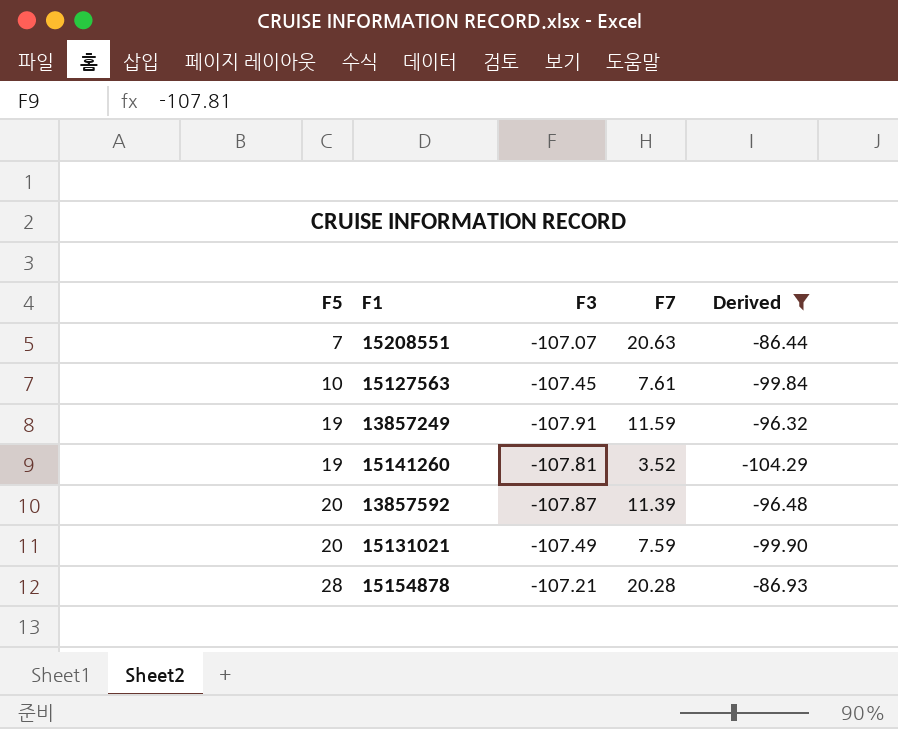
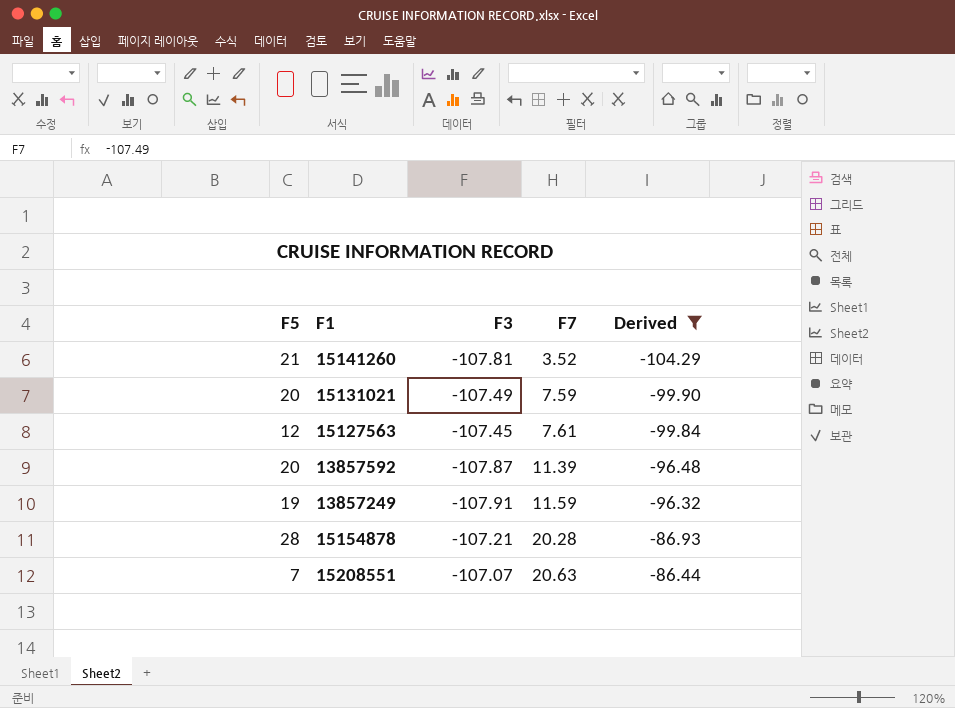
row order: F5 ascending -> F7 ascending
15141260 | F5: 19 -> 21
15127563 | F5: 10 -> 12

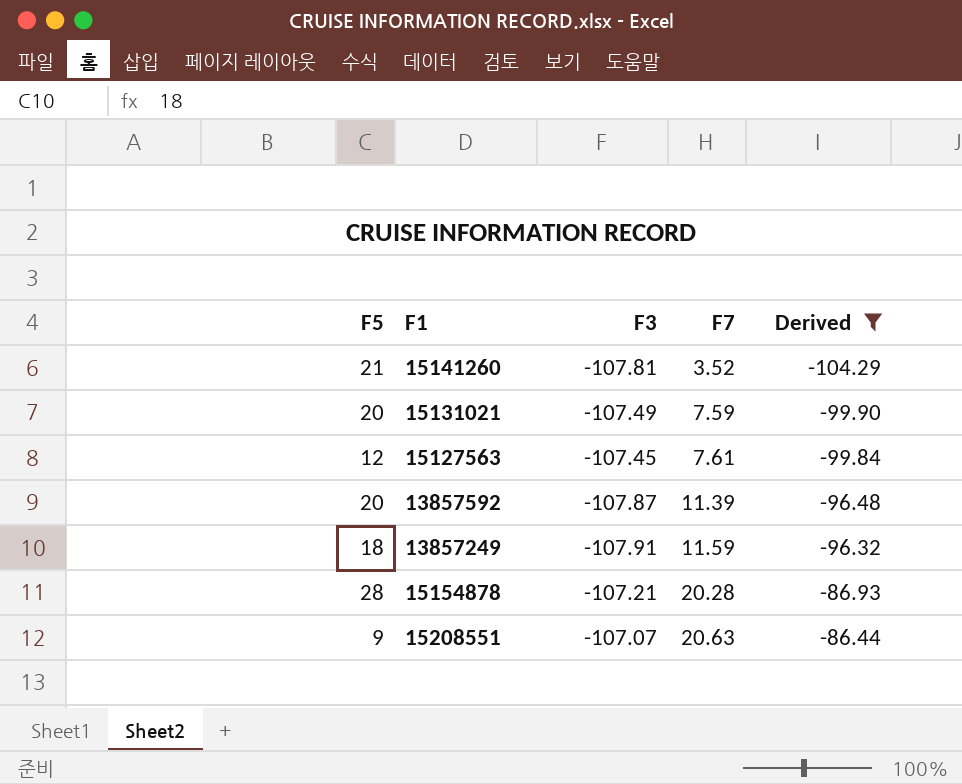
13857249 | F5: 19 -> 18
15208551 | F5: 7 -> 9

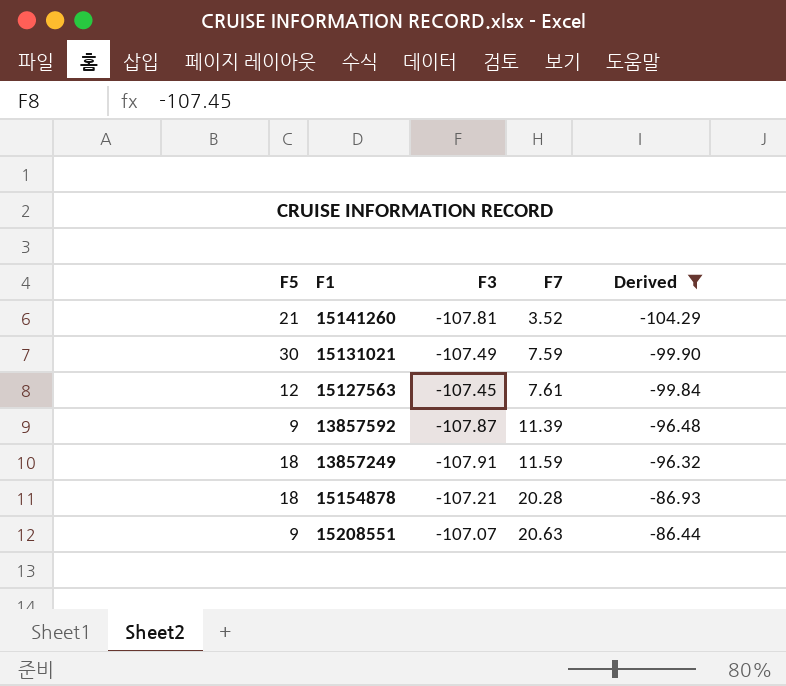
15131021 | F5: 20 -> 30
13857592 | F5: 20 -> 9
15154878 | F5: 28 -> 18

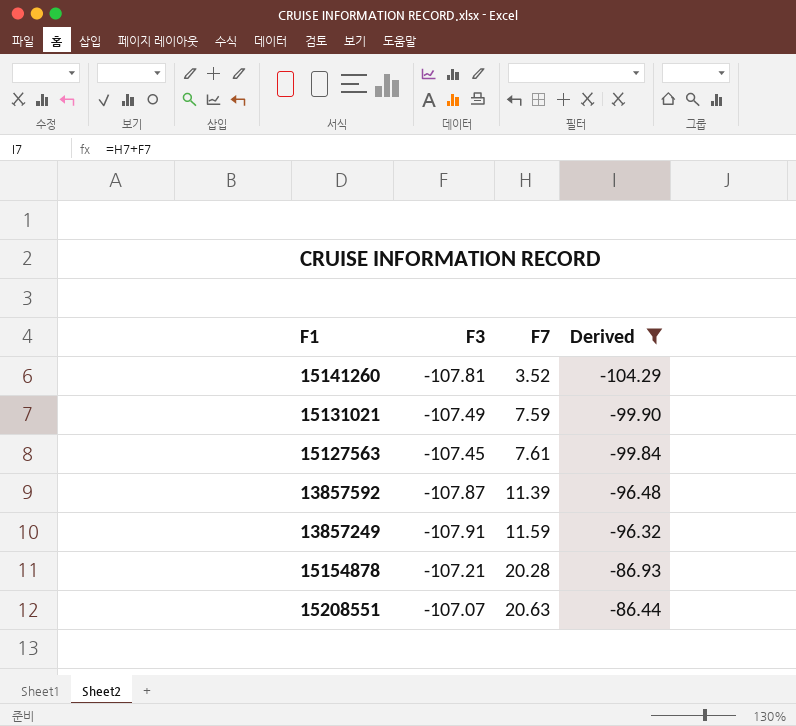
column F5 | position: 1 -> none

